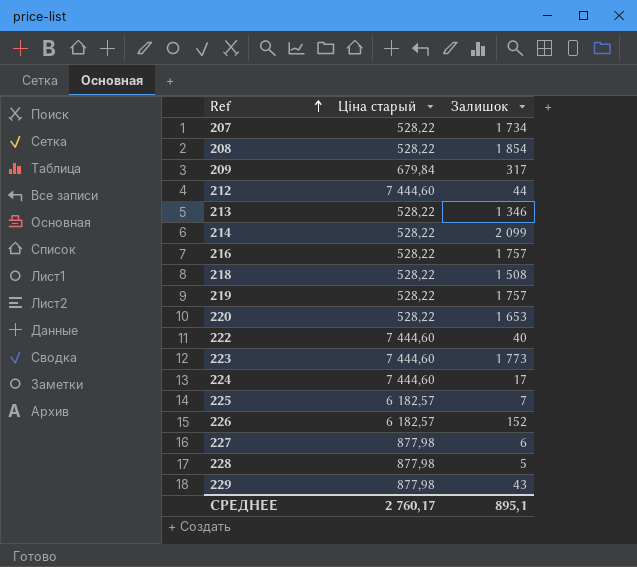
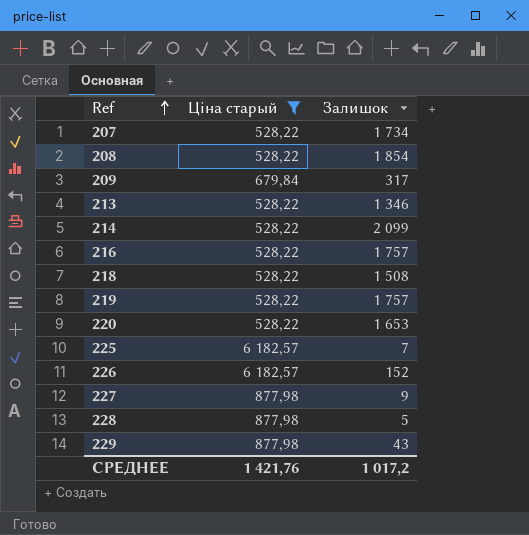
filter: none -> Ціна старый != 7 444,60
227 | Залишок: 6 -> 9
СРЕДНЕЕ | Ціна старый: 2 760,17 -> 1 421,76
СРЕДНЕЕ | Залишок: 895,1 -> 1 017,2

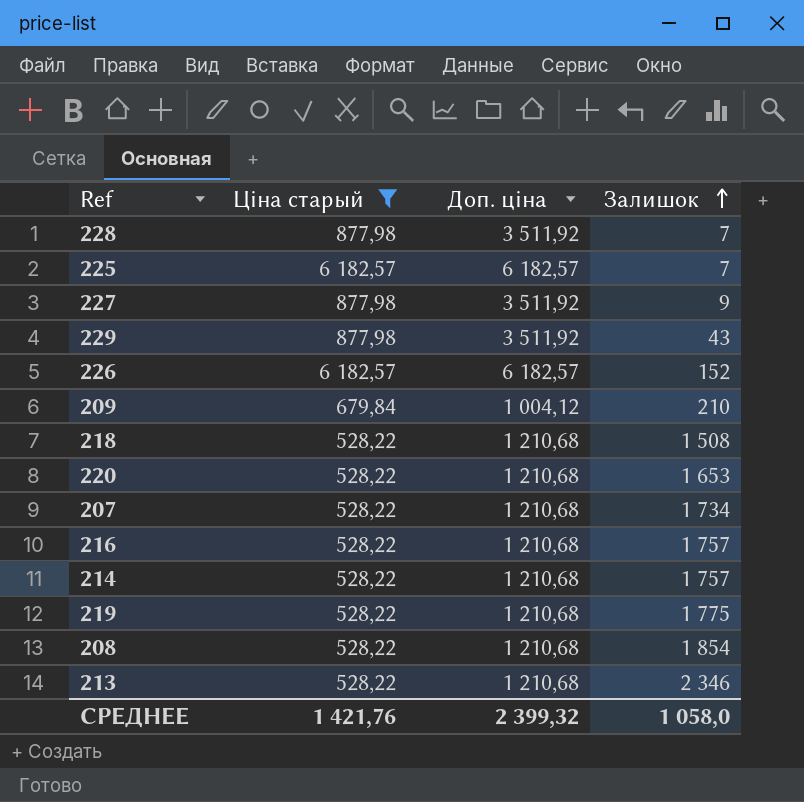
row order: Ref ascending -> Залишок ascending
column Доп. ціна | position: none -> 3
228 | Залишок: 5 -> 7
209 | Залишок: 317 -> 210
214 | Залишок: 2 099 -> 1 757
219 | Залишок: 1 757 -> 1 775
213 | Залишок: 1 346 -> 2 346
СРЕДНЕЕ | Залишок: 1 017,2 -> 1 058,0

